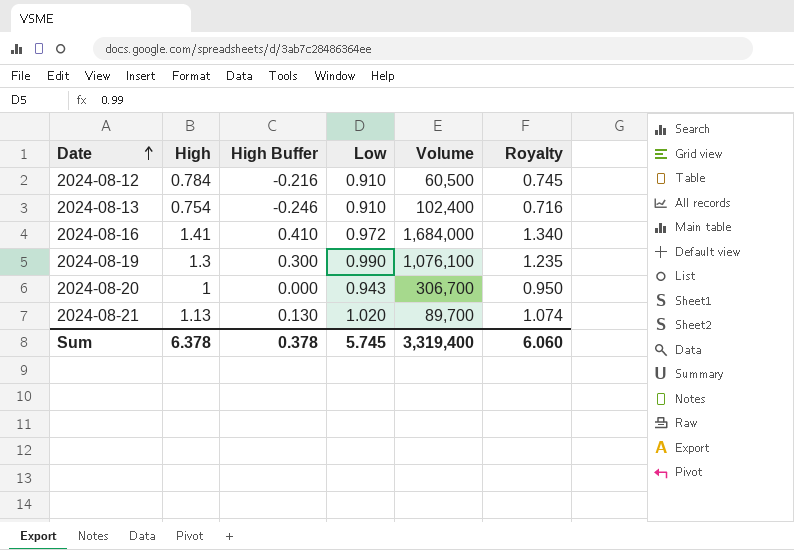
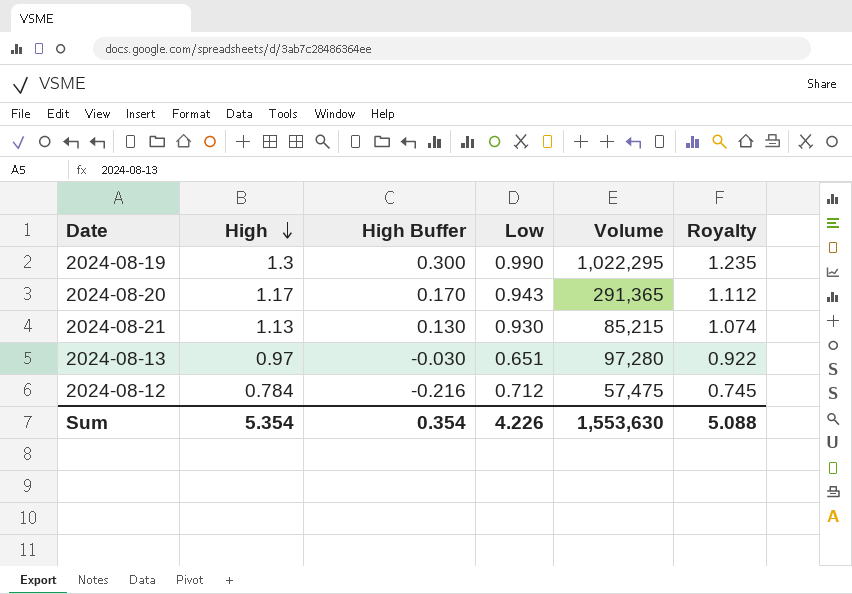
row order: Date ascending -> High descending
row 2024-08-16: 1.41 | 0.410 | 0.972 | 1,684,000 | 1.340 -> none
2024-08-19 | Volume: 1,076,100 -> 1,022,295
2024-08-20 | High: 1 -> 1.17
2024-08-20 | High Buffer: 0.000 -> 0.170
2024-08-20 | Volume: 306,700 -> 291,365
2024-08-20 | Royalty: 0.950 -> 1.112
2024-08-21 | Low: 1.020 -> 0.930
2024-08-21 | Volume: 89,700 -> 85,215
2024-08-13 | High: 0.754 -> 0.97
2024-08-13 | High Buffer: -0.246 -> -0.030
2024-08-13 | Low: 0.910 -> 0.651
2024-08-13 | Volume: 102,400 -> 97,280
2024-08-13 | Royalty: 0.716 -> 0.922
2024-08-12 | Low: 0.910 -> 0.712
2024-08-12 | Volume: 60,500 -> 57,475
Sum | High: 6.378 -> 5.354
Sum | High Buffer: 0.378 -> 0.354
Sum | Low: 5.745 -> 4.226
Sum | Volume: 3,319,400 -> 1,553,630
Sum | Royalty: 6.060 -> 5.088

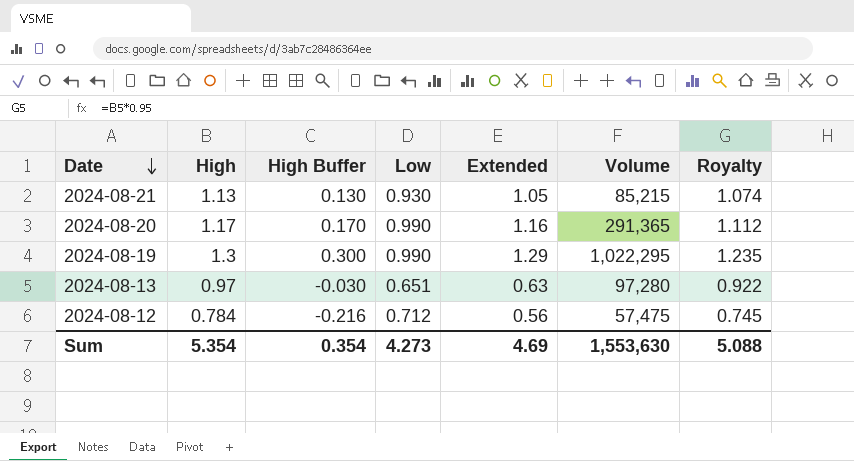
row order: High descending -> Date descending
column Extended | formula: none -> [High] * [Low]
2024-08-20 | Low: 0.943 -> 0.990
Sum | Low: 4.226 -> 4.273

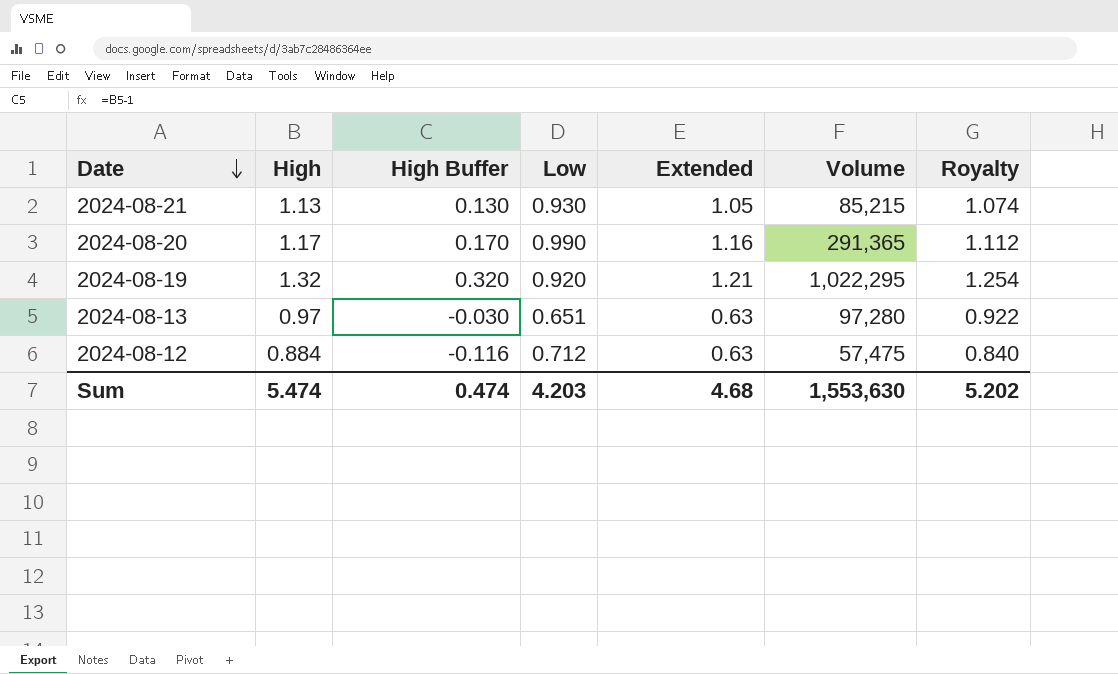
2024-08-19 | High: 1.3 -> 1.32
2024-08-19 | High Buffer: 0.300 -> 0.320
2024-08-19 | Low: 0.990 -> 0.920
2024-08-19 | Extended: 1.29 -> 1.21
2024-08-19 | Royalty: 1.235 -> 1.254
2024-08-12 | High: 0.784 -> 0.884
2024-08-12 | High Buffer: -0.216 -> -0.116
2024-08-12 | Extended: 0.56 -> 0.63
2024-08-12 | Royalty: 0.745 -> 0.840
Sum | High: 5.354 -> 5.474
Sum | High Buffer: 0.354 -> 0.474
Sum | Low: 4.273 -> 4.203
Sum | Extended: 4.69 -> 4.68
Sum | Royalty: 5.088 -> 5.202

